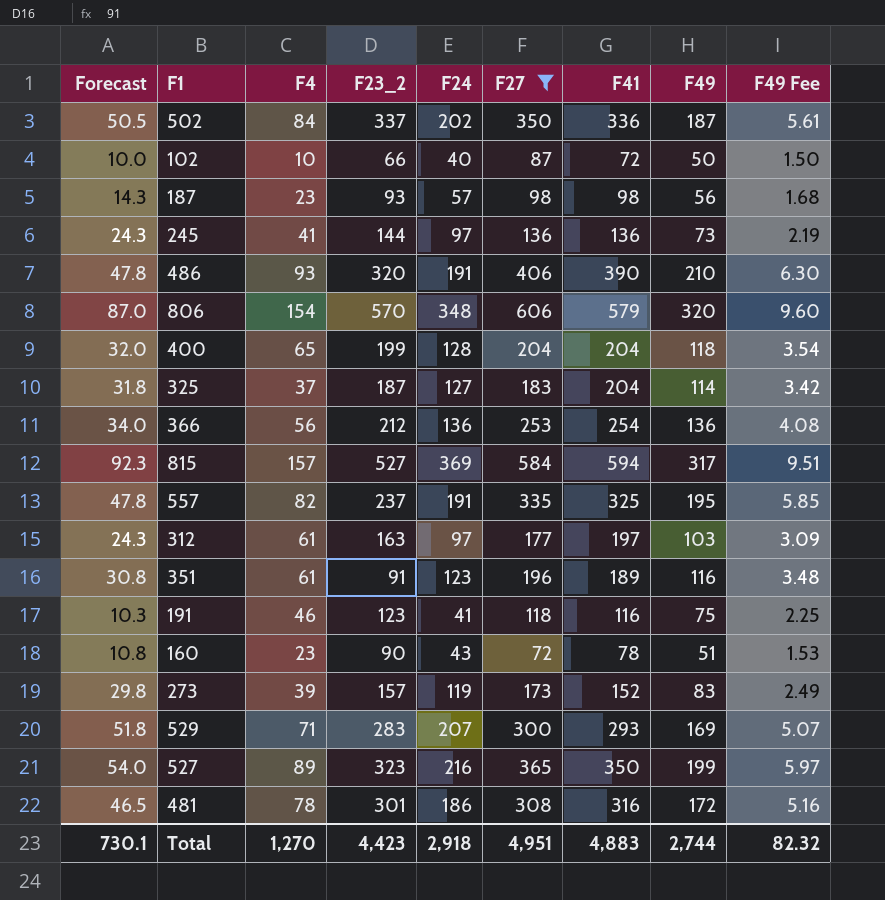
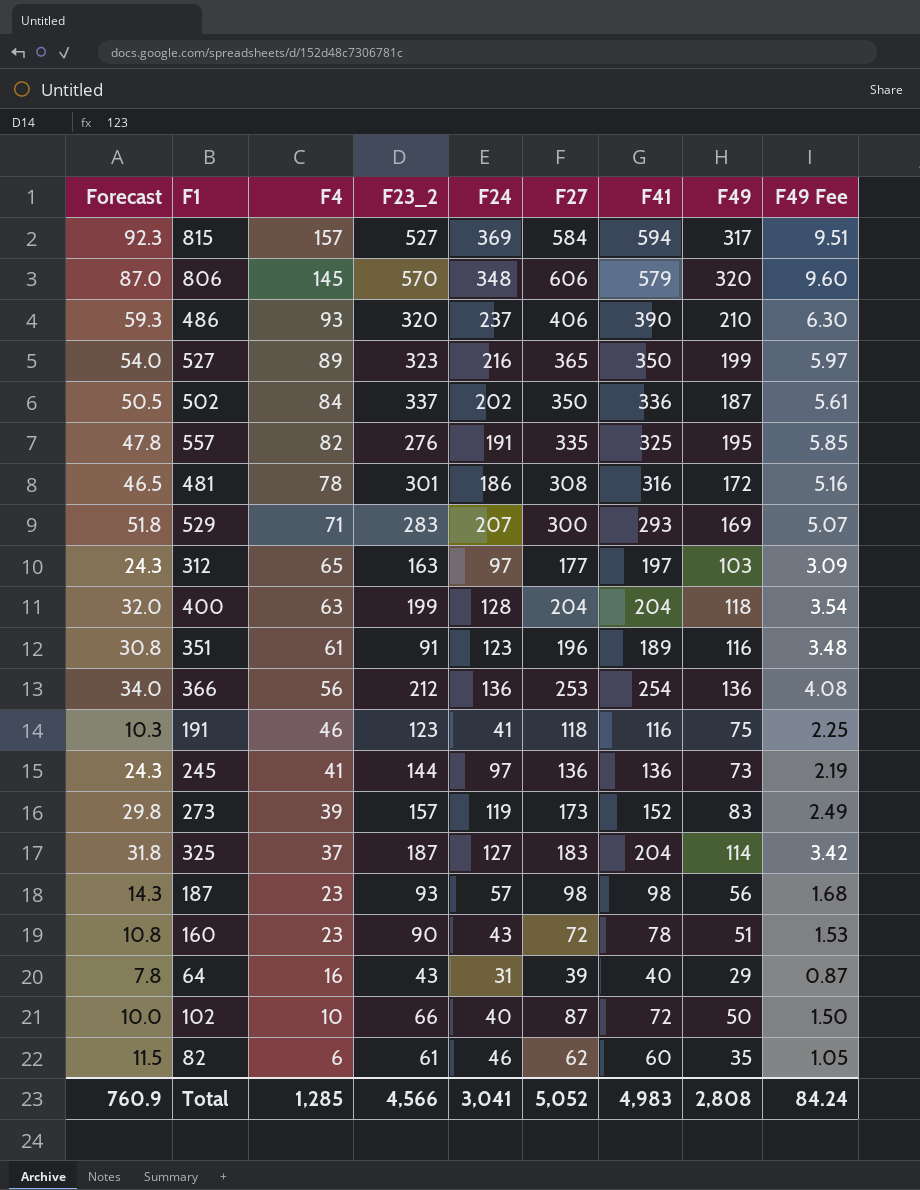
filter: F27 >= 72 -> none
row order: none -> F4 descending
806 | F4: 154 -> 145
486 | Forecast: 47.8 -> 59.3
486 | F24: 191 -> 237
557 | F23_2: 237 -> 276
312 | F4: 61 -> 65
400 | F4: 65 -> 63
Total | Forecast: 730.1 -> 760.9
Total | F4: 1,270 -> 1,285
Total | F23_2: 4,423 -> 4,566
Total | F24: 2,918 -> 3,041
Total | F27: 4,951 -> 5,052
Total | F41: 4,883 -> 4,983
Total | F49: 2,744 -> 2,808
Total | F49 Fee: 82.32 -> 84.24

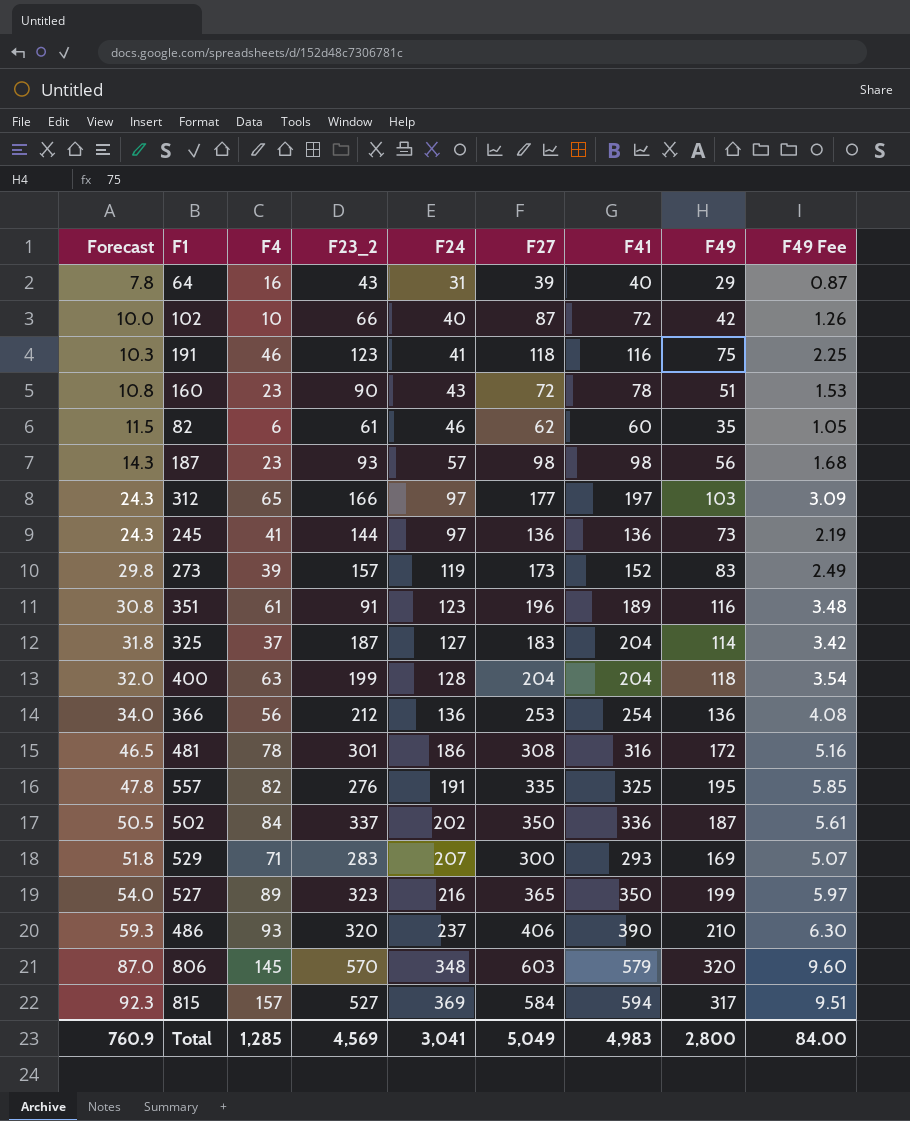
row order: F4 descending -> Forecast ascending
102 | F49: 50 -> 42
102 | F49 Fee: 1.50 -> 1.26
312 | F23_2: 163 -> 166
806 | F27: 606 -> 603
Total | F23_2: 4,566 -> 4,569
Total | F27: 5,052 -> 5,049
Total | F49: 2,808 -> 2,800
Total | F49 Fee: 84.24 -> 84.00

